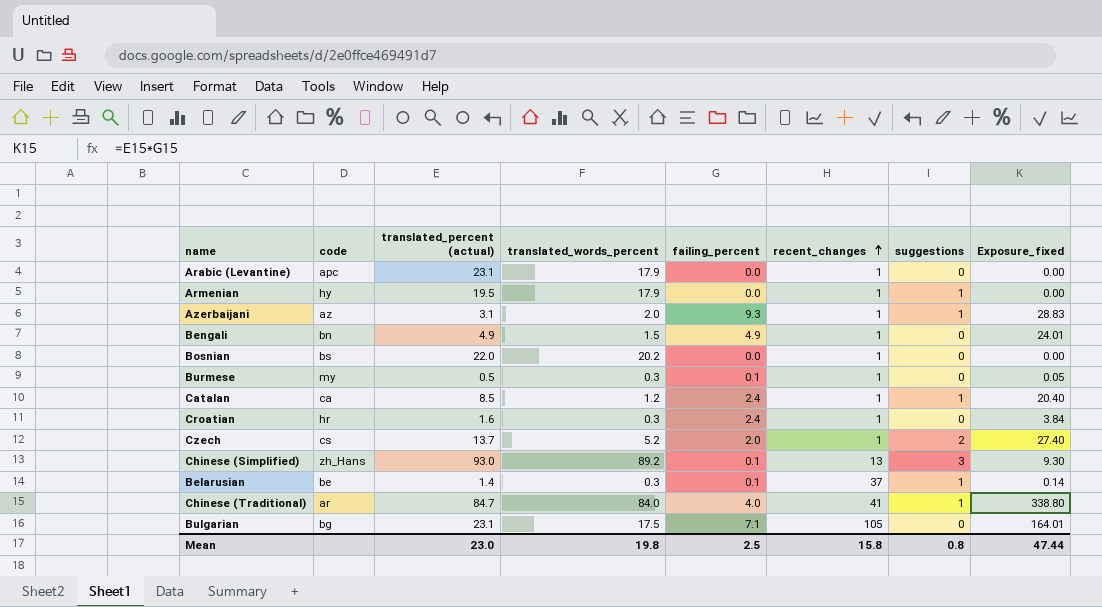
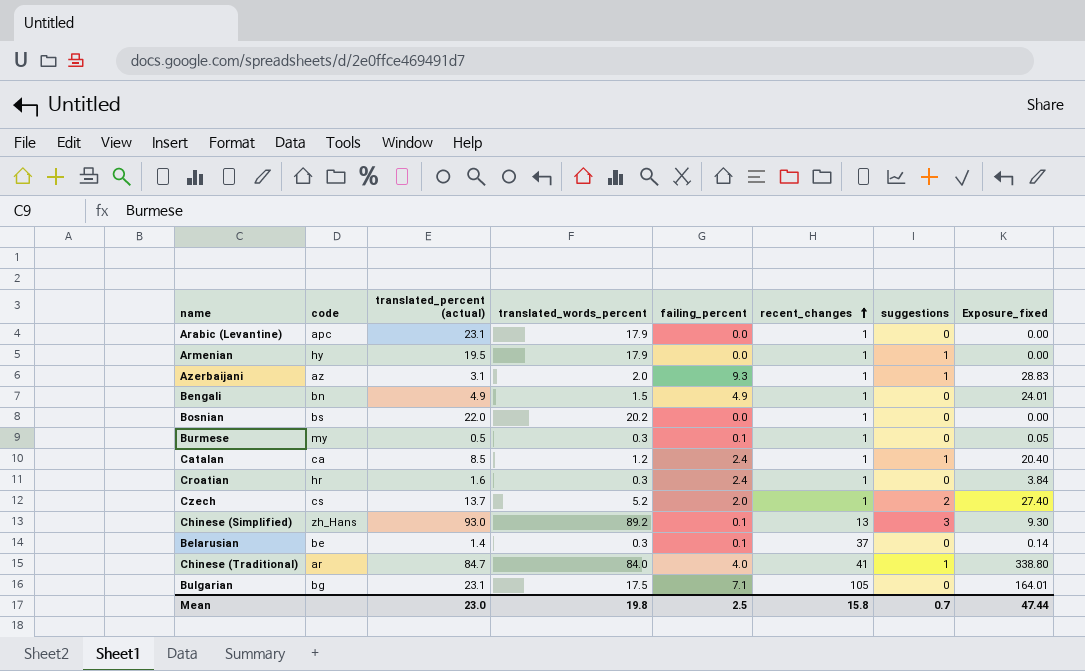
Belarusian | suggestions: 1 -> 0
Mean | suggestions: 0.8 -> 0.7

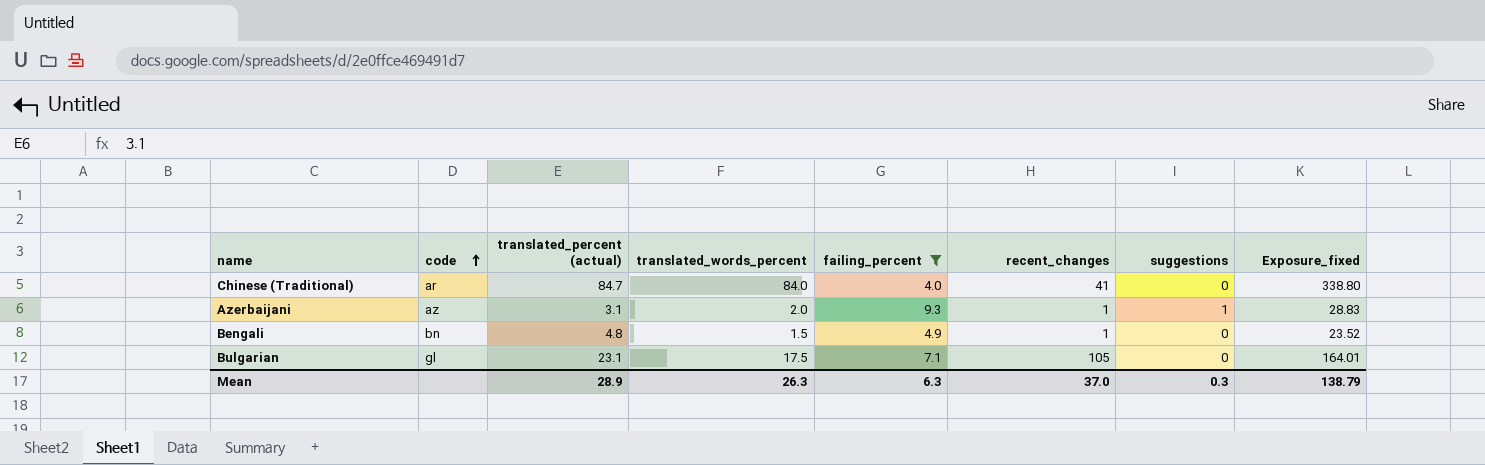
filter: none -> failing_percent >= 4.0
row order: recent_changes ascending -> code ascending
Chinese (Traditional) | suggestions: 1 -> 0
Bengali | translated_percent (actual): 4.9 -> 4.8
Bengali | Exposure_fixed: 24.01 -> 23.52
Bulgarian | code: bg -> gl
Mean | translated_percent (actual): 23.0 -> 28.9
Mean | translated_words_percent: 19.8 -> 26.3
Mean | failing_percent: 2.5 -> 6.3
Mean | recent_changes: 15.8 -> 37.0
Mean | suggestions: 0.7 -> 0.3
Mean | Exposure_fixed: 47.44 -> 138.79

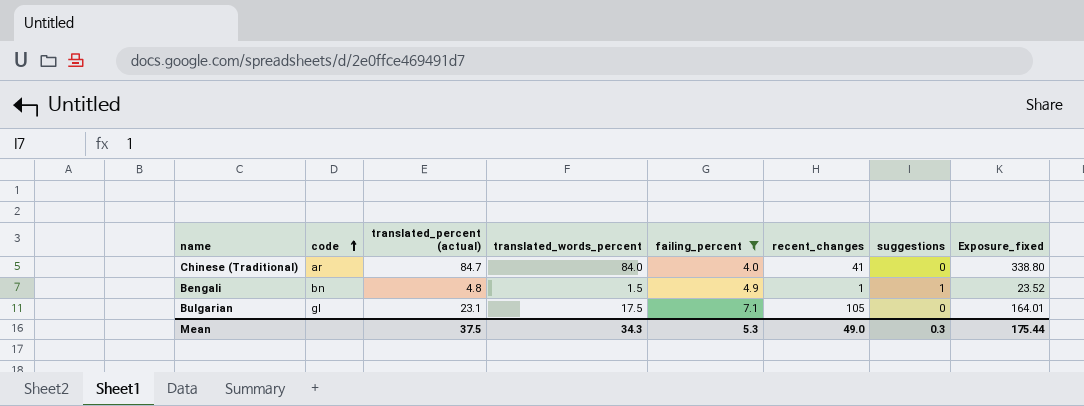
row Azerbaijani: az | 3.1 | 2.0 | 9.3 | 1 | 1 | 28.83 -> none
Bengali | suggestions: 0 -> 1
Mean | translated_percent (actual): 28.9 -> 37.5
Mean | translated_words_percent: 26.3 -> 34.3
Mean | failing_percent: 6.3 -> 5.3
Mean | recent_changes: 37.0 -> 49.0
Mean | Exposure_fixed: 138.79 -> 175.44

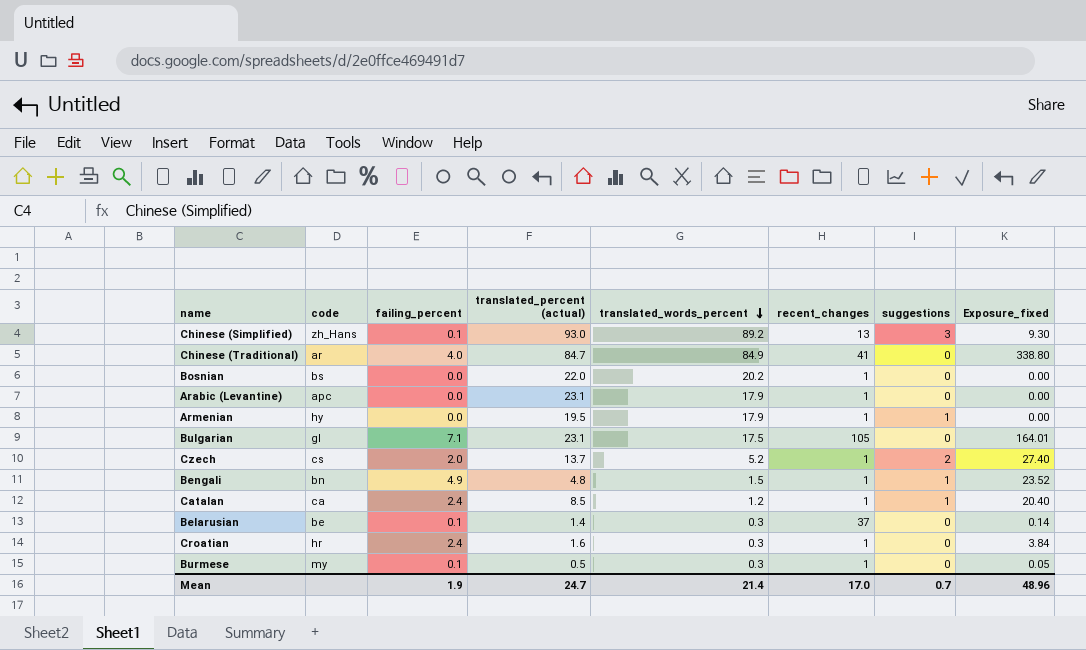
filter: failing_percent >= 4.0 -> none
row order: code ascending -> translated_words_percent descending
column failing_percent | position: 5 -> 3
Chinese (Traditional) | translated_words_percent: 84.0 -> 84.9
Mean | failing_percent: 5.3 -> 1.9
Mean | translated_percent (actual): 37.5 -> 24.7
Mean | translated_words_percent: 34.3 -> 21.4
Mean | recent_changes: 49.0 -> 17.0
Mean | suggestions: 0.3 -> 0.7
Mean | Exposure_fixed: 175.44 -> 48.96

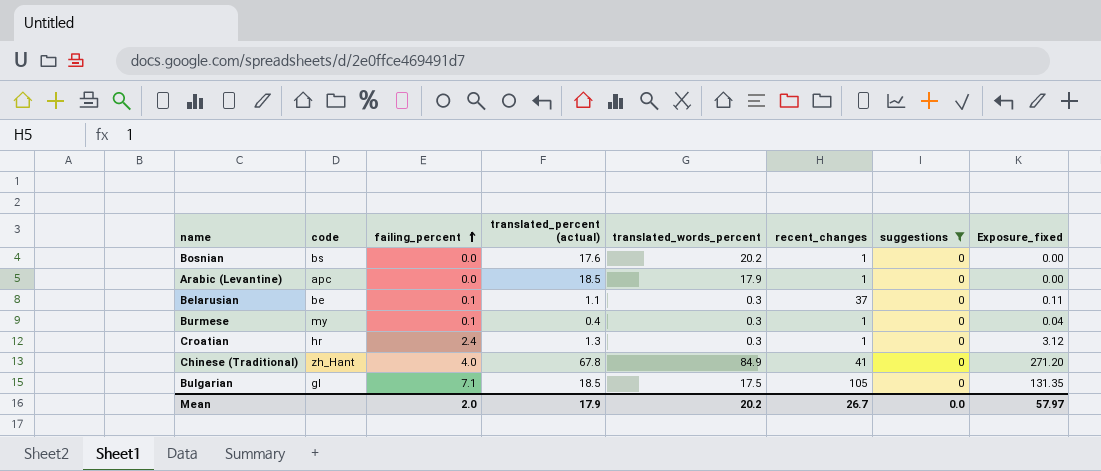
filter: none -> suggestions = 0
row order: translated_words_percent descending -> failing_percent ascending
Bosnian | translated_percent (actual): 22.0 -> 17.6
Arabic (Levantine) | translated_percent (actual): 23.1 -> 18.5
Belarusian | translated_percent (actual): 1.4 -> 1.1
Belarusian | Exposure_fixed: 0.14 -> 0.11
Burmese | translated_percent (actual): 0.5 -> 0.4
Burmese | Exposure_fixed: 0.05 -> 0.04
Croatian | translated_percent (actual): 1.6 -> 1.3
Croatian | Exposure_fixed: 3.84 -> 3.12
Chinese (Traditional) | code: ar -> zh_Hant
Chinese (Traditional) | translated_percent (actual): 84.7 -> 67.8
Chinese (Traditional) | Exposure_fixed: 338.80 -> 271.20
Bulgarian | translated_percent (actual): 23.1 -> 18.5
Bulgarian | Exposure_fixed: 164.01 -> 131.35
Mean | failing_percent: 1.9 -> 2.0
Mean | translated_percent (actual): 24.7 -> 17.9
Mean | translated_words_percent: 21.4 -> 20.2
Mean | recent_changes: 17.0 -> 26.7
Mean | suggestions: 0.7 -> 0.0
Mean | Exposure_fixed: 48.96 -> 57.97

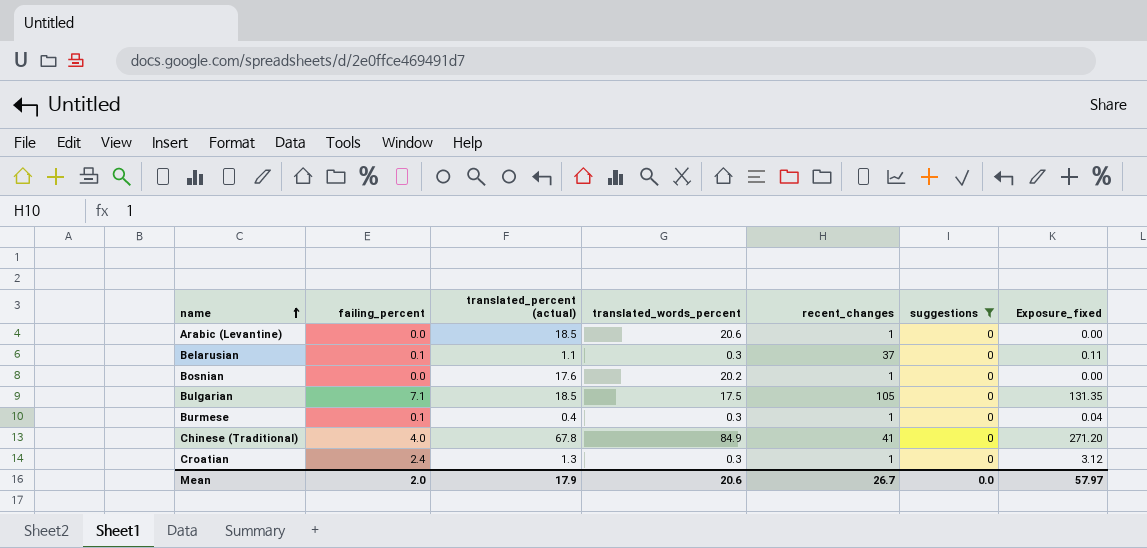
row order: failing_percent ascending -> name ascending
column code | position: 2 -> none
Arabic (Levantine) | translated_words_percent: 17.9 -> 20.6
Mean | translated_words_percent: 20.2 -> 20.6

